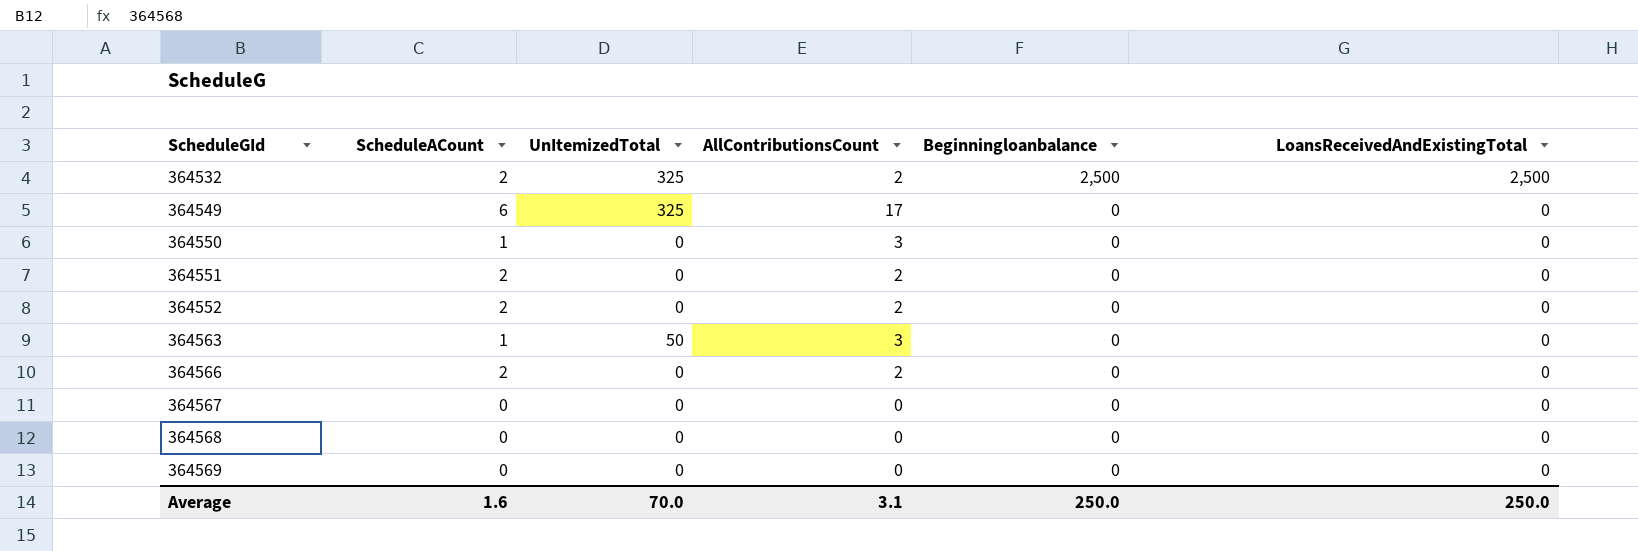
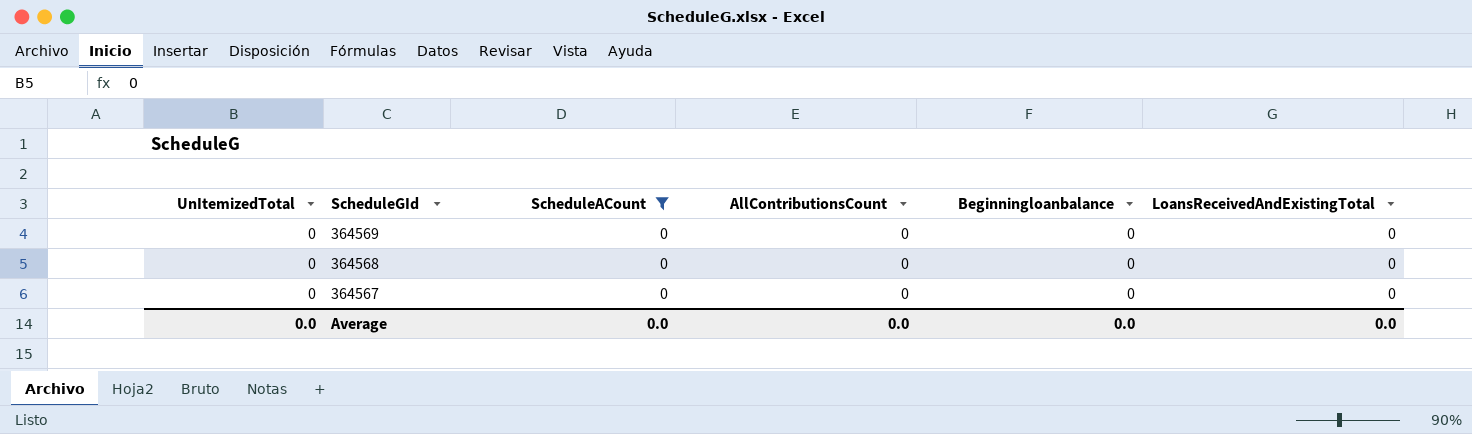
filter: none -> ScheduleACount = 0
row order: ScheduleGId ascending -> ScheduleGId descending
column UnItemizedTotal | position: 3 -> 1
Average | UnItemizedTotal: 70.0 -> 0.0
Average | ScheduleACount: 1.6 -> 0.0
Average | AllContributionsCount: 3.1 -> 0.0
Average | Beginningloanbalance: 250.0 -> 0.0
Average | LoansReceivedAndExistingTotal: 250.0 -> 0.0

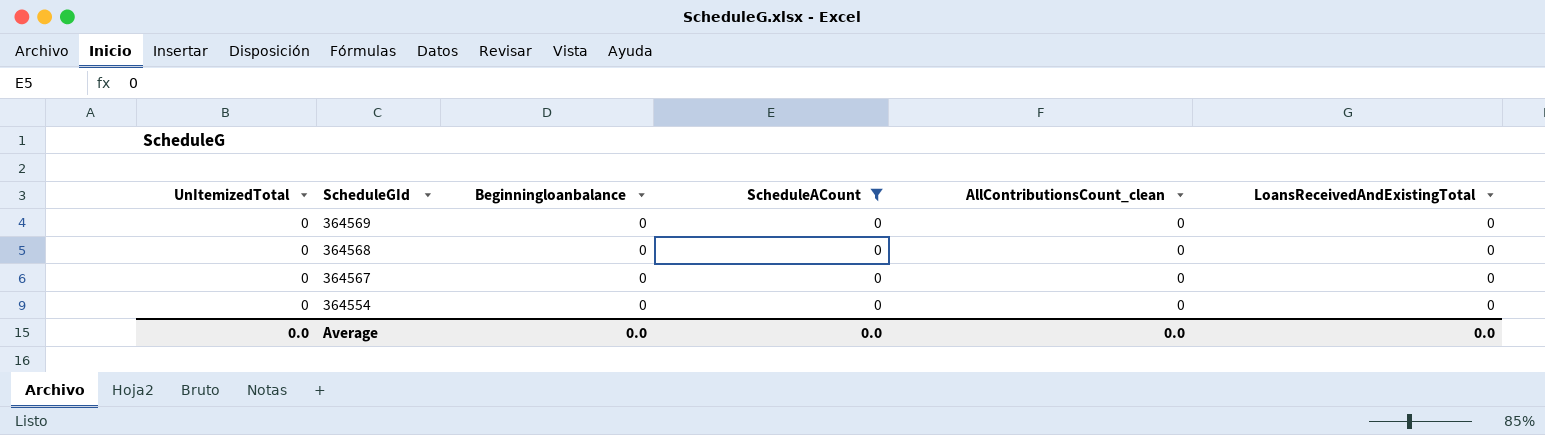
column Beginningloanbalance | position: 5 -> 3
column name: AllContributionsCount -> AllContributionsCount_clean
row 364554: none -> 0 | 0 | 0 | 0 | 0

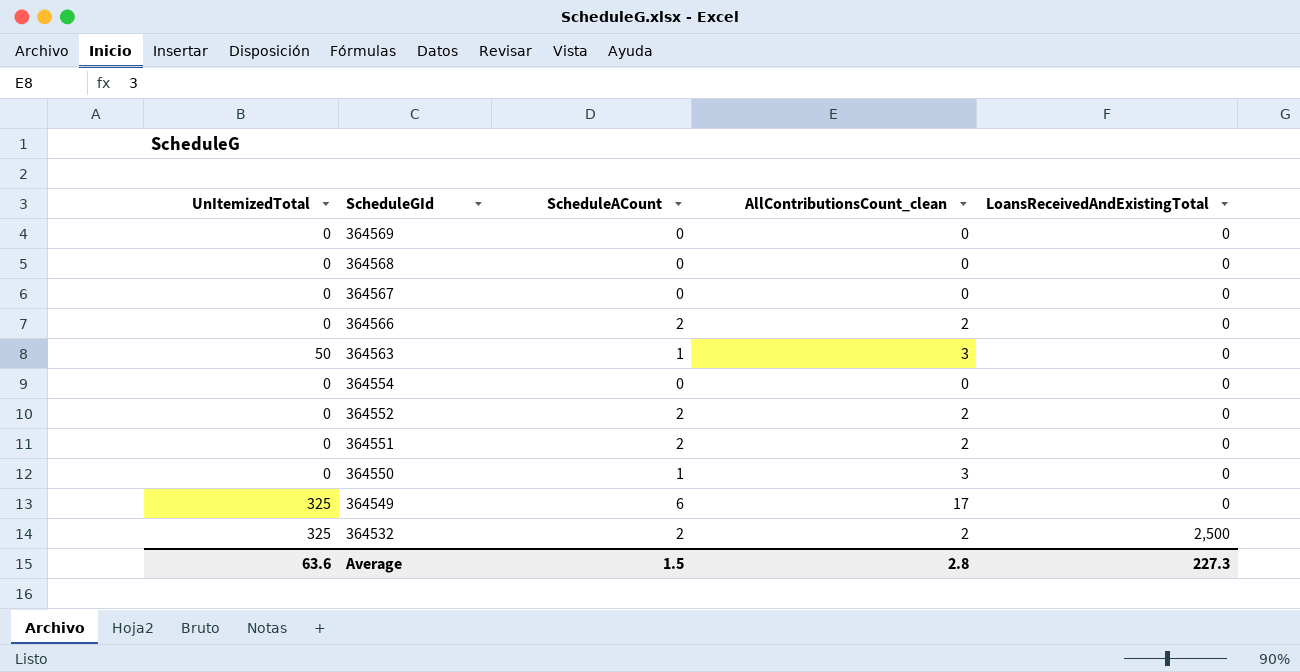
filter: ScheduleACount = 0 -> none
column Beginningloanbalance | position: 3 -> none
Average | UnItemizedTotal: 0.0 -> 63.6
Average | ScheduleACount: 0.0 -> 1.5
Average | AllContributionsCount_clean: 0.0 -> 2.8
Average | LoansReceivedAndExistingTotal: 0.0 -> 227.3

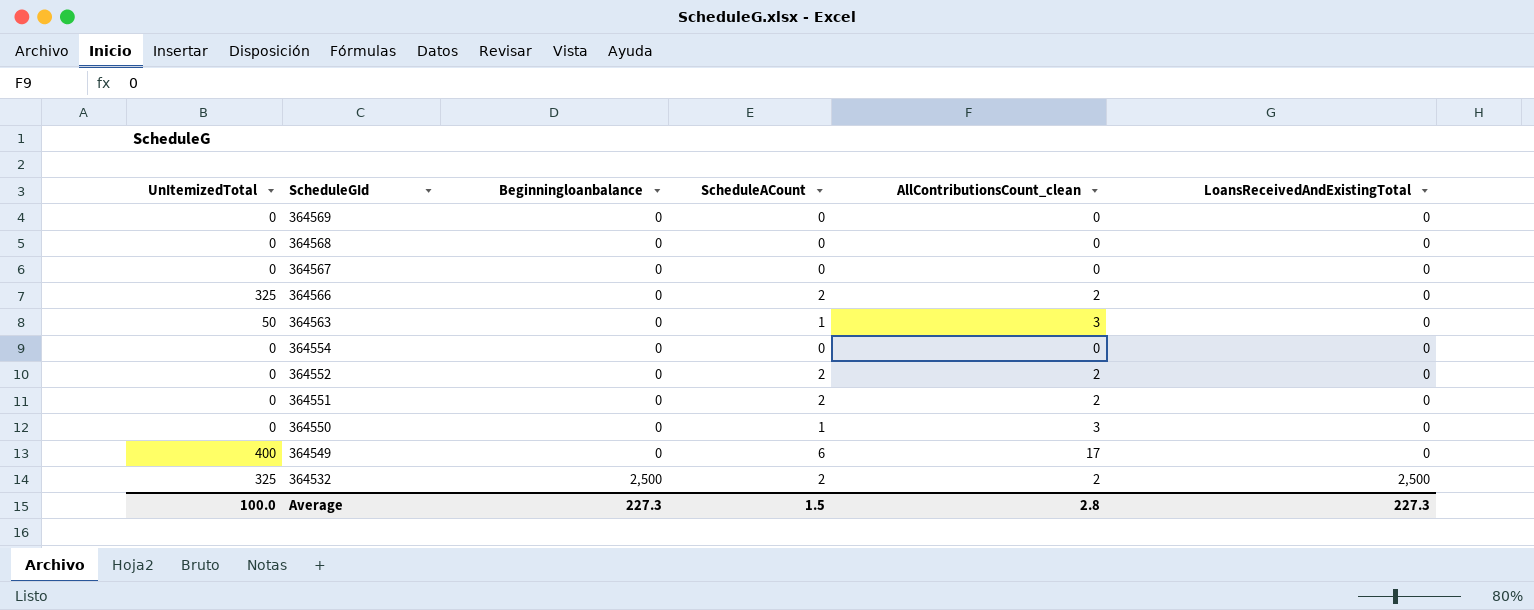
column Beginningloanbalance | position: none -> 3
364566 | UnItemizedTotal: 0 -> 325
364549 | UnItemizedTotal: 325 -> 400
Average | UnItemizedTotal: 63.6 -> 100.0

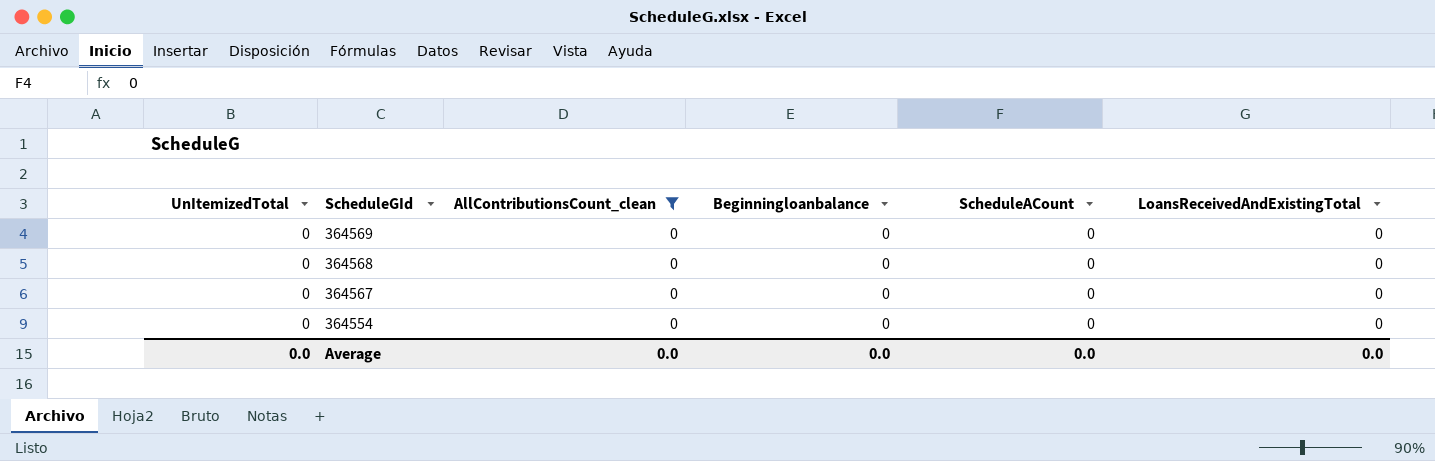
filter: none -> AllContributionsCount_clean = 0
column AllContributionsCount_clean | position: 5 -> 3
Average | UnItemizedTotal: 100.0 -> 0.0
Average | AllContributionsCount_clean: 2.8 -> 0.0
Average | Beginningloanbalance: 227.3 -> 0.0
Average | ScheduleACount: 1.5 -> 0.0
Average | LoansReceivedAndExistingTotal: 227.3 -> 0.0

